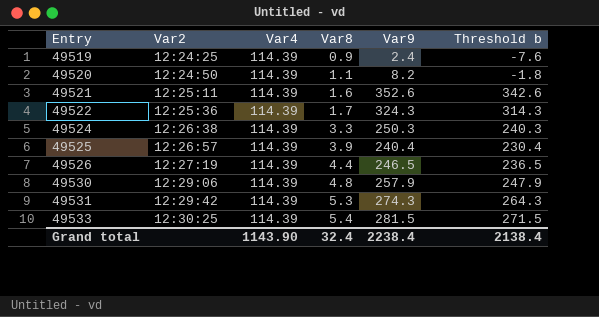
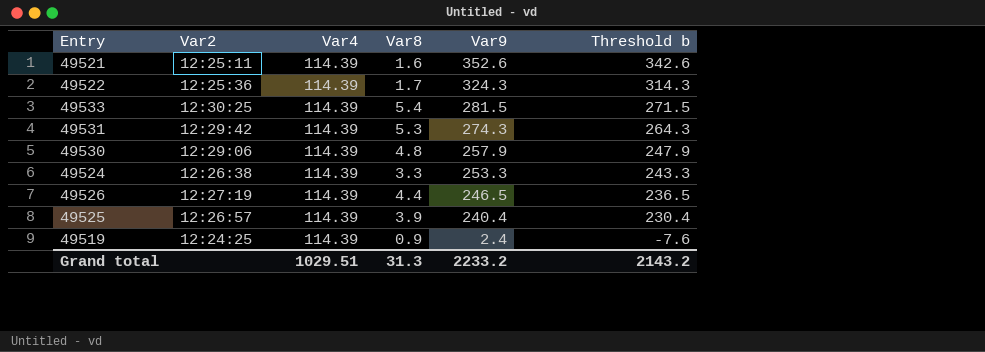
row order: Entry ascending -> Var9 descending
row 49520: 12:24:50 | 114.39 | 1.1 | 8.2 | -1.8 -> none
49524 | Var9: 250.3 -> 253.3
49524 | Threshold b: 240.3 -> 243.3
Grand total | Var4: 1143.90 -> 1029.51
Grand total | Var8: 32.4 -> 31.3
Grand total | Var9: 2238.4 -> 2233.2
Grand total | Threshold b: 2138.4 -> 2143.2

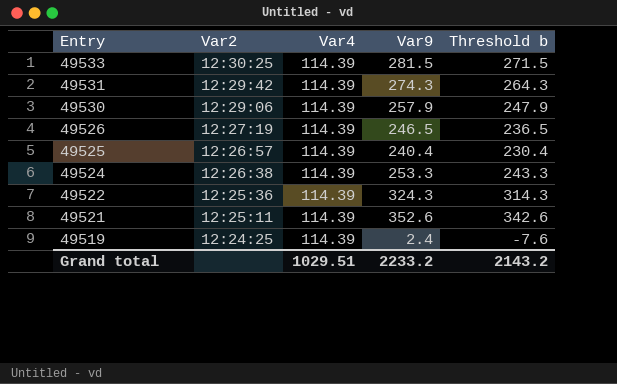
row order: Var9 descending -> Entry descending
column Var8 | position: 4 -> none

